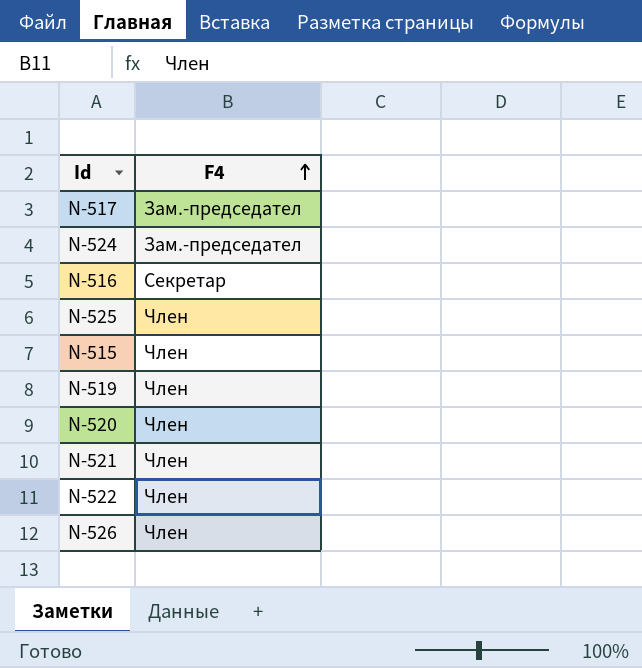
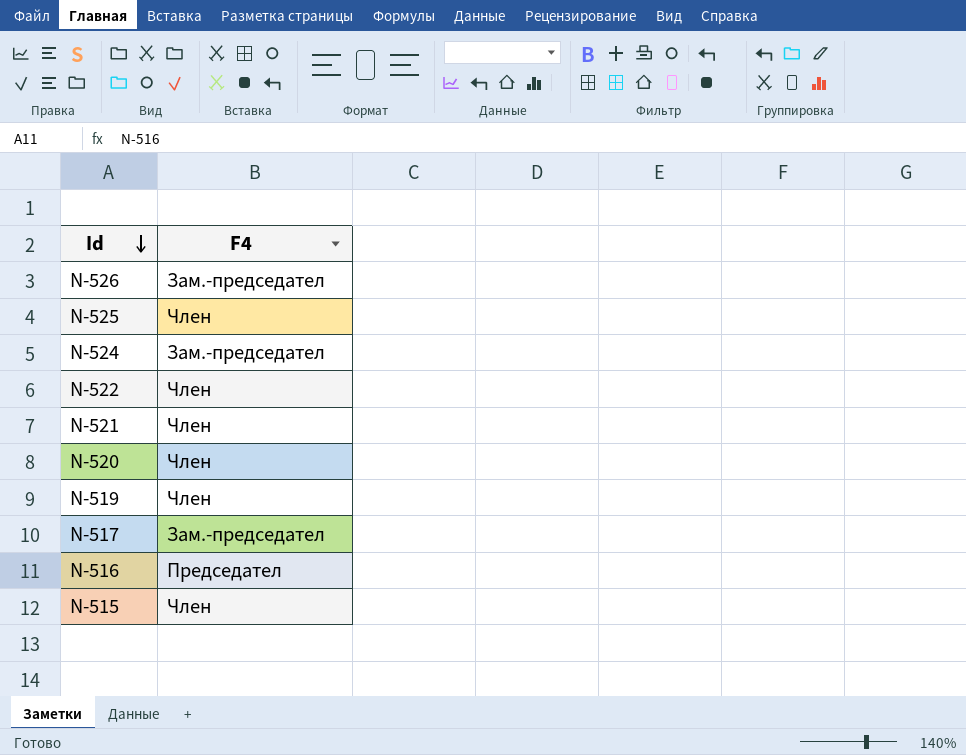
row order: F4 ascending -> Id descending
N-526 | F4: Член -> Зам.-председател
N-516 | F4: Секретар -> Председател

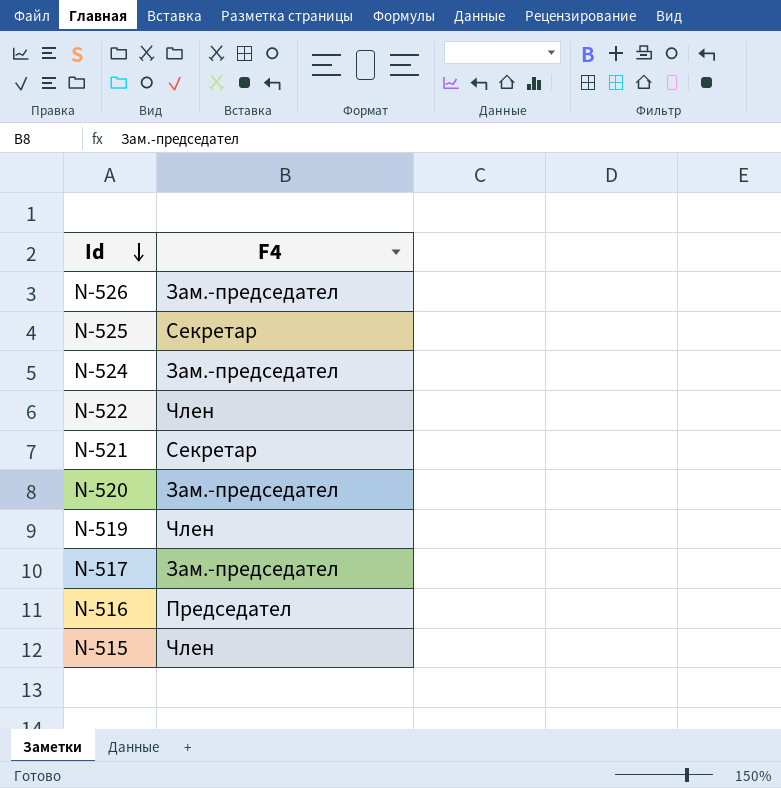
N-525 | F4: Член -> Секретар
N-521 | F4: Член -> Секретар
N-520 | F4: Член -> Зам.-председател

